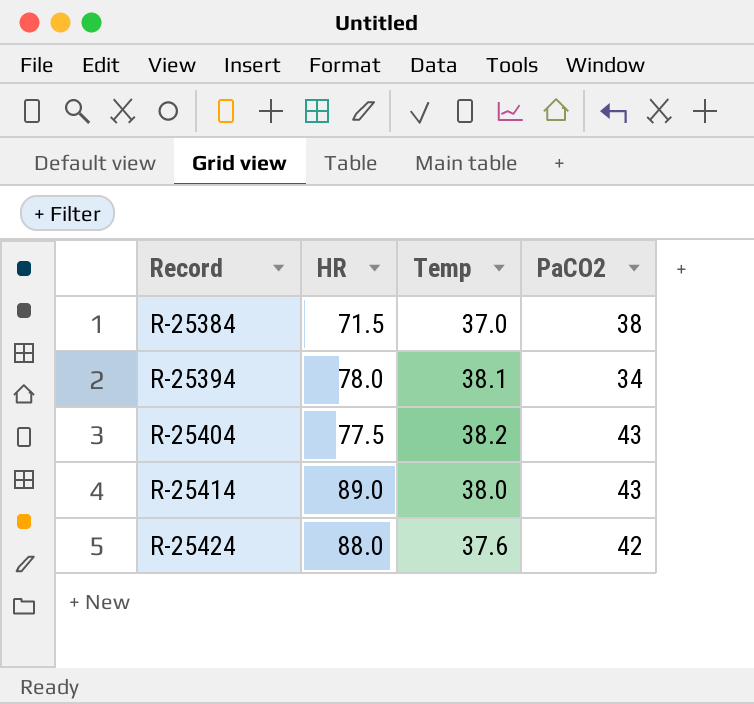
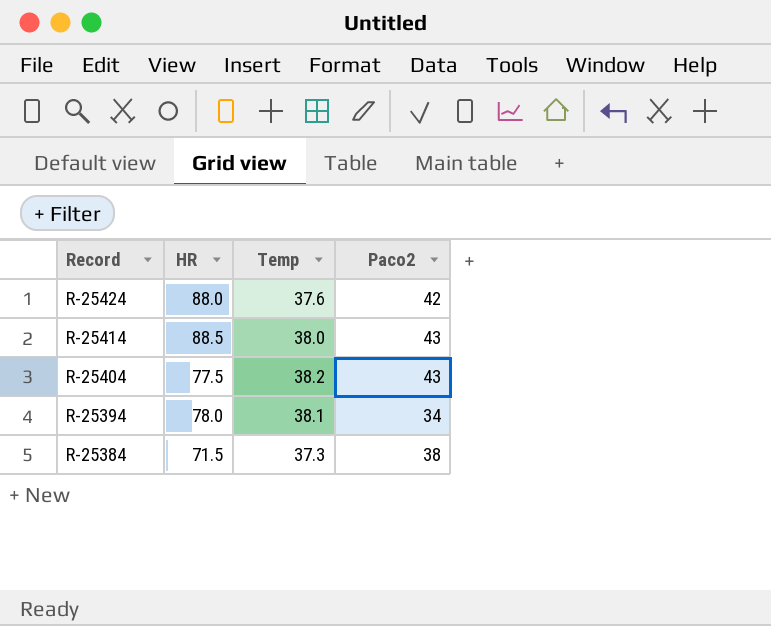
row order: Record ascending -> Record descending
column name: PaCO2 -> Paco2
R-25414 | HR: 89.0 -> 88.5
R-25384 | Temp: 37.0 -> 37.3

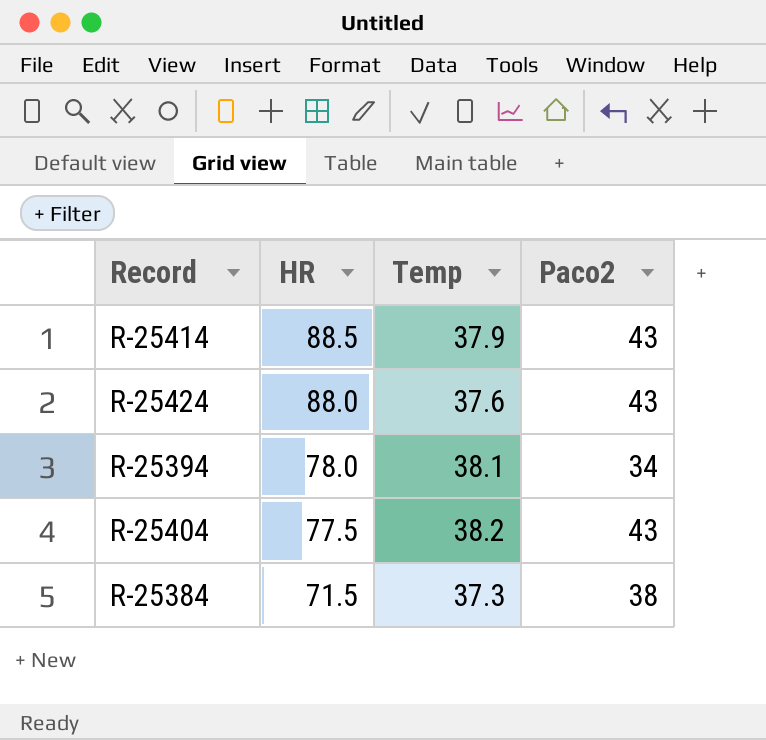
row order: Record descending -> HR descending
R-25414 | Temp: 38.0 -> 37.9
R-25424 | Paco2: 42 -> 43

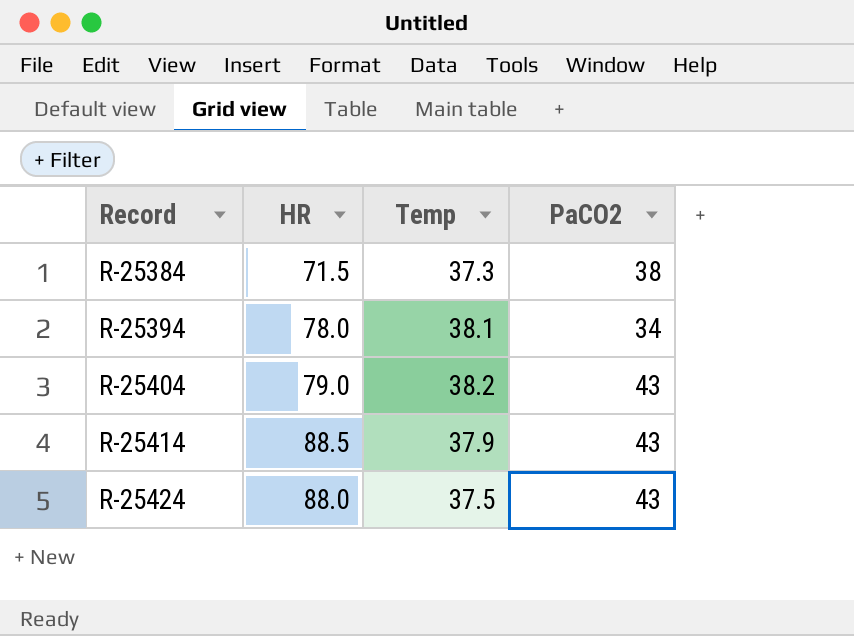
row order: HR descending -> Record ascending
column name: Paco2 -> PaCO2
R-25404 | HR: 77.5 -> 79.0
R-25424 | Temp: 37.6 -> 37.5

